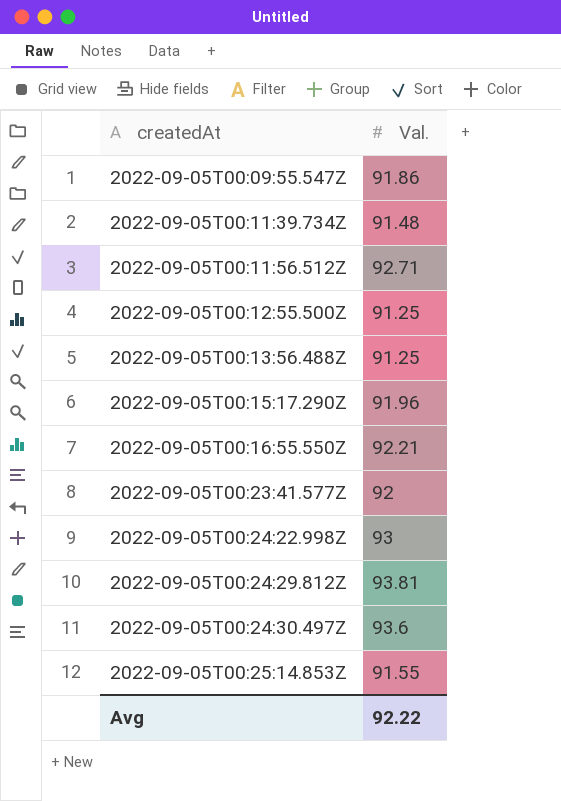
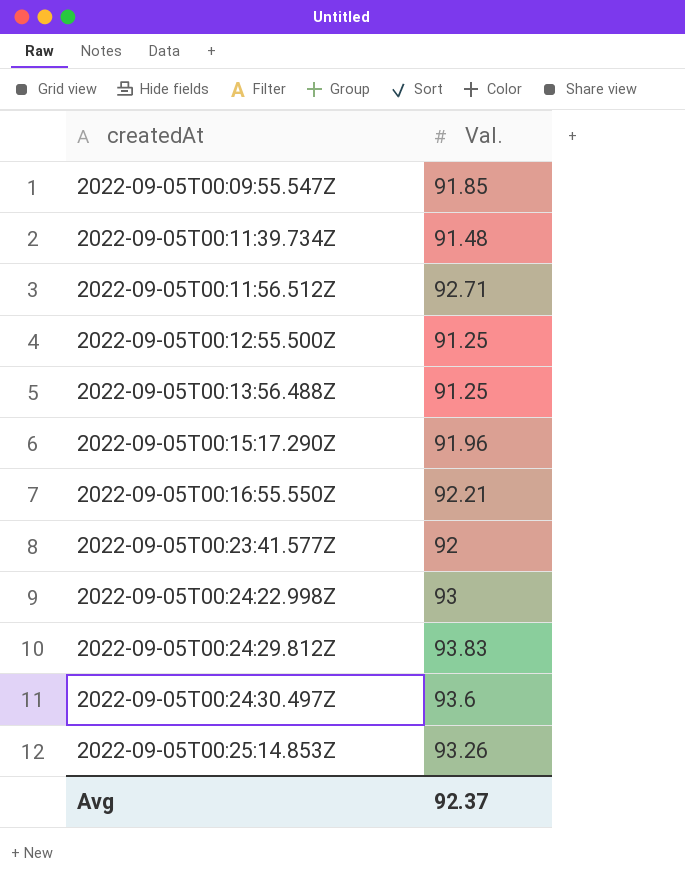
2022-09-05T00:09:55.547Z | Val.: 91.86 -> 91.85
2022-09-05T00:24:29.812Z | Val.: 93.81 -> 93.83
2022-09-05T00:25:14.853Z | Val.: 91.55 -> 93.26
Avg | Val.: 92.22 -> 92.37

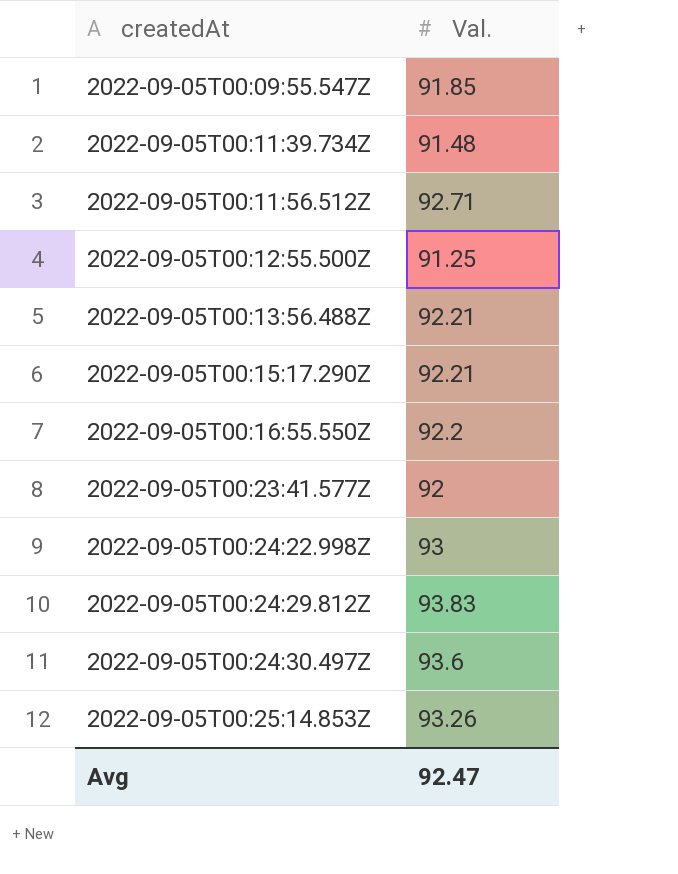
2022-09-05T00:13:56.488Z | Val.: 91.25 -> 92.21
2022-09-05T00:15:17.290Z | Val.: 91.96 -> 92.21
2022-09-05T00:16:55.550Z | Val.: 92.21 -> 92.2
Avg | Val.: 92.37 -> 92.47

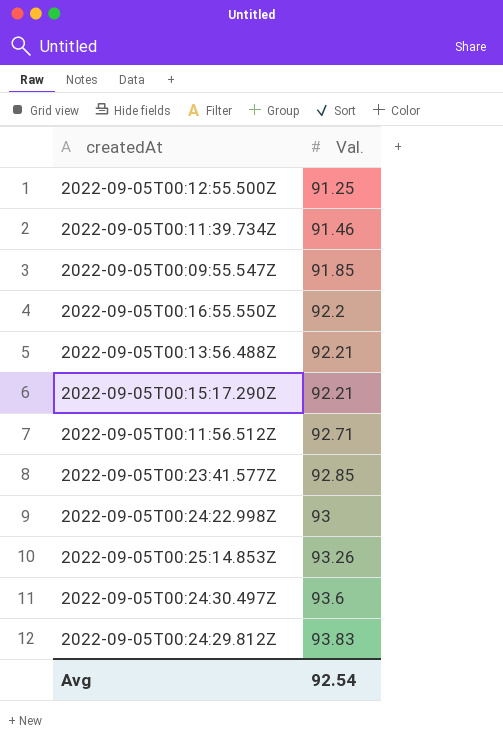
row order: createdAt ascending -> Val. ascending
2022-09-05T00:11:39.734Z | Val.: 91.48 -> 91.46
2022-09-05T00:23:41.577Z | Val.: 92 -> 92.85
Avg | Val.: 92.47 -> 92.54

